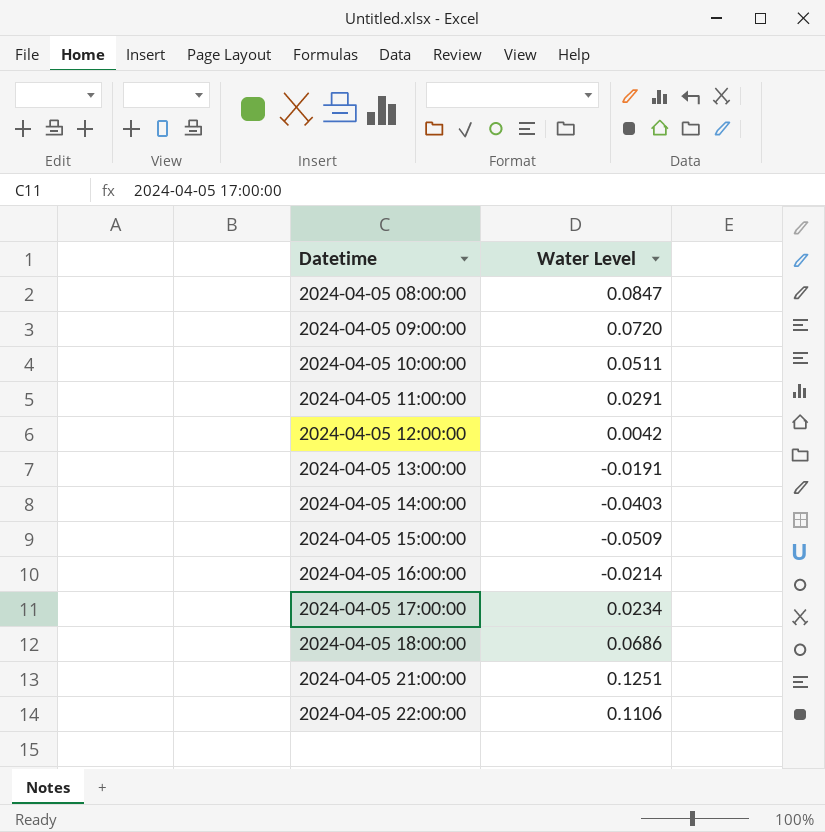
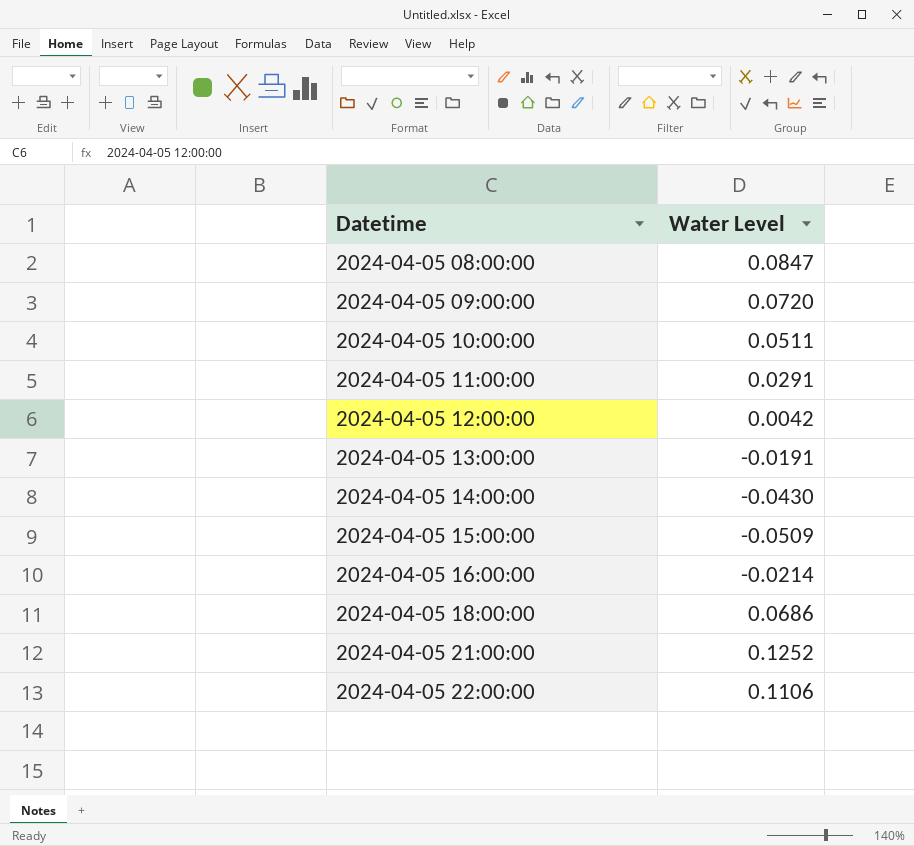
row 2024-04-05 17:00:00: 0.0234 -> none
2024-04-05 14:00:00 | Water Level: -0.0403 -> -0.0430
2024-04-05 21:00:00 | Water Level: 0.1251 -> 0.1252

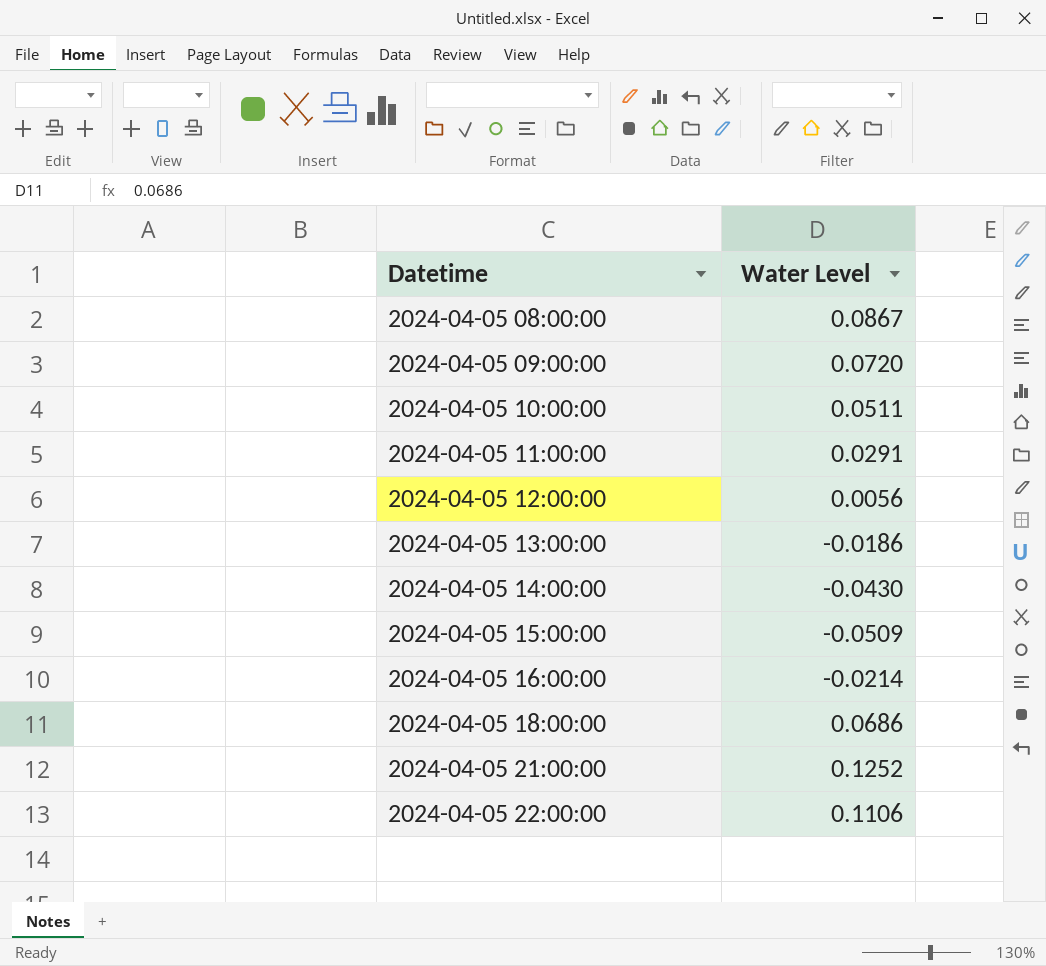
2024-04-05 08:00:00 | Water Level: 0.0847 -> 0.0867
2024-04-05 12:00:00 | Water Level: 0.0042 -> 0.0056
2024-04-05 13:00:00 | Water Level: -0.0191 -> -0.0186

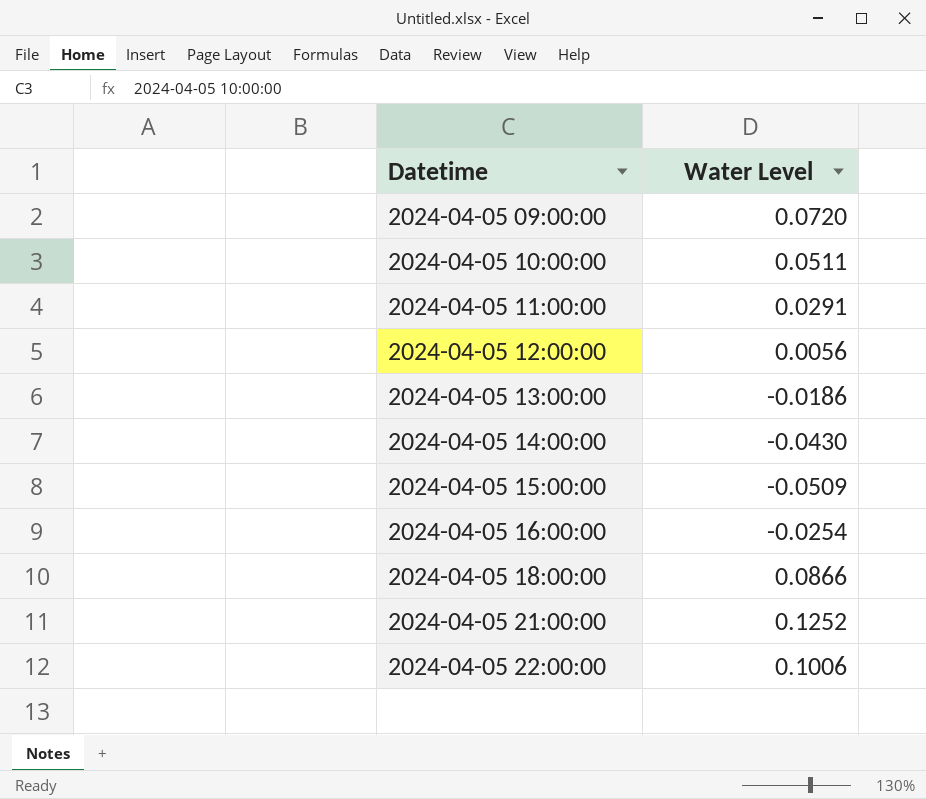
row 2024-04-05 08:00:00: 0.0867 -> none
2024-04-05 16:00:00 | Water Level: -0.0214 -> -0.0254
2024-04-05 18:00:00 | Water Level: 0.0686 -> 0.0866
2024-04-05 22:00:00 | Water Level: 0.1106 -> 0.1006

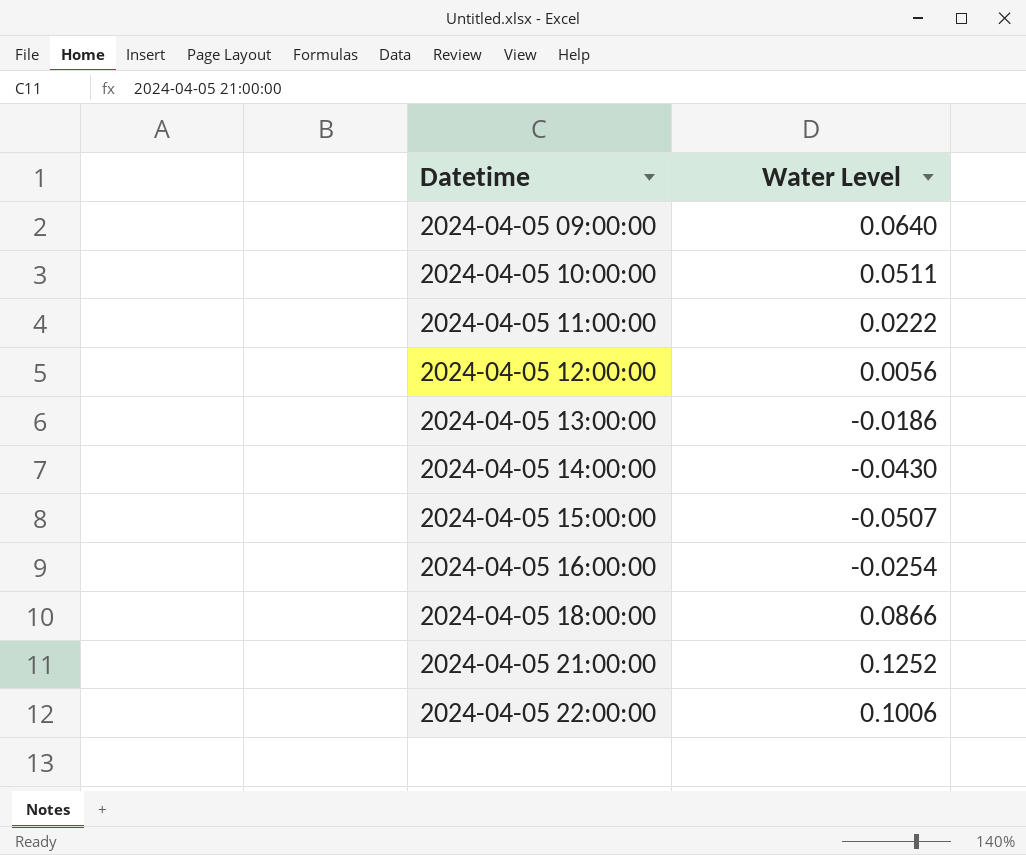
2024-04-05 09:00:00 | Water Level: 0.0720 -> 0.0640
2024-04-05 11:00:00 | Water Level: 0.0291 -> 0.0222
2024-04-05 15:00:00 | Water Level: -0.0509 -> -0.0507

